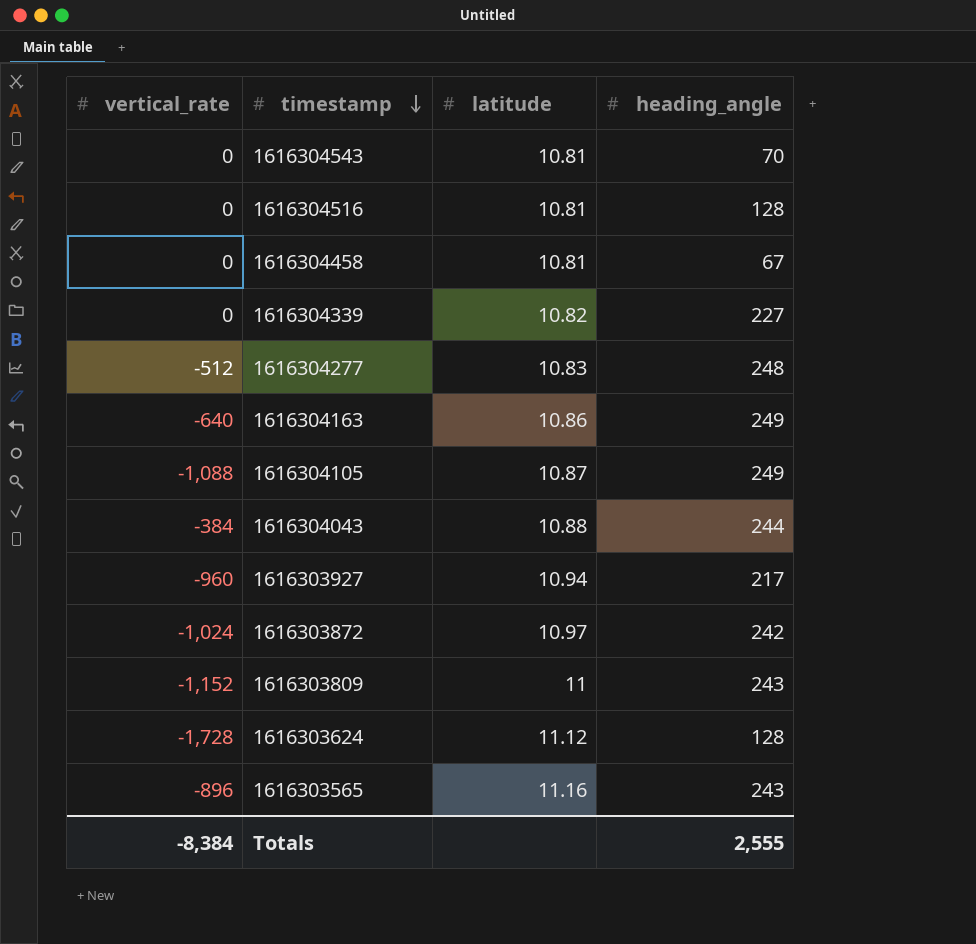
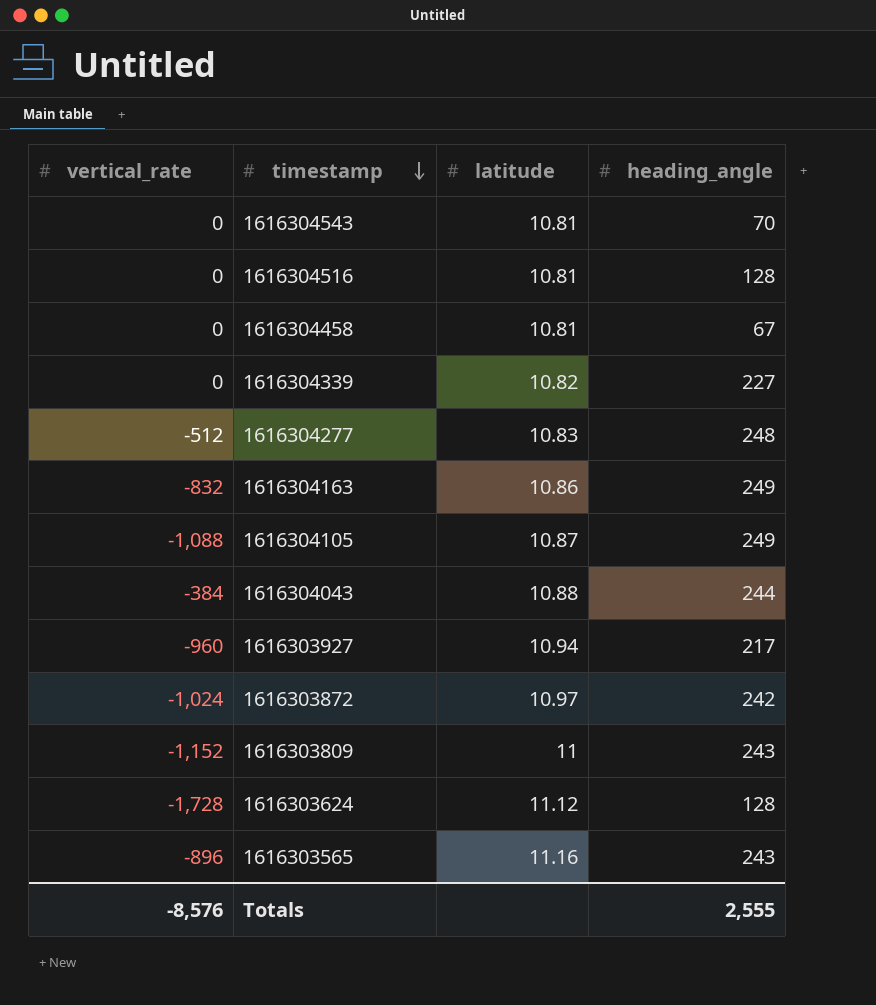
1616304163 | vertical_rate: -640 -> -832
Totals | vertical_rate: -8,384 -> -8,576

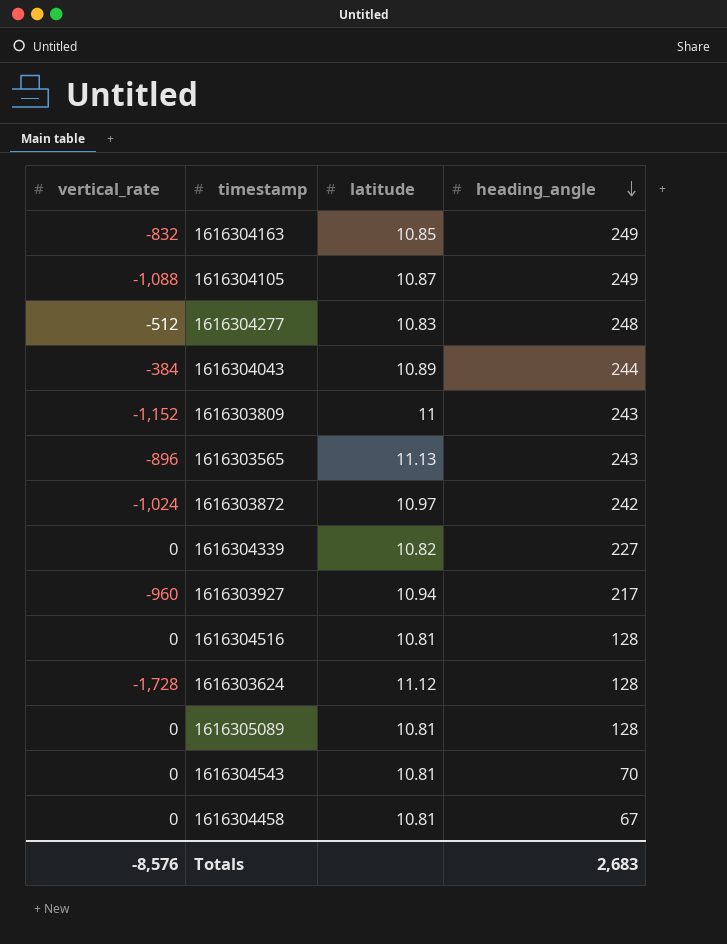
row order: timestamp descending -> heading_angle descending
1616304163 | latitude: 10.86 -> 10.85
1616304043 | latitude: 10.88 -> 10.89
1616303565 | latitude: 11.16 -> 11.13
row 1616305089: none -> 0 | 10.81 | 128
Totals | heading_angle: 2,555 -> 2,683

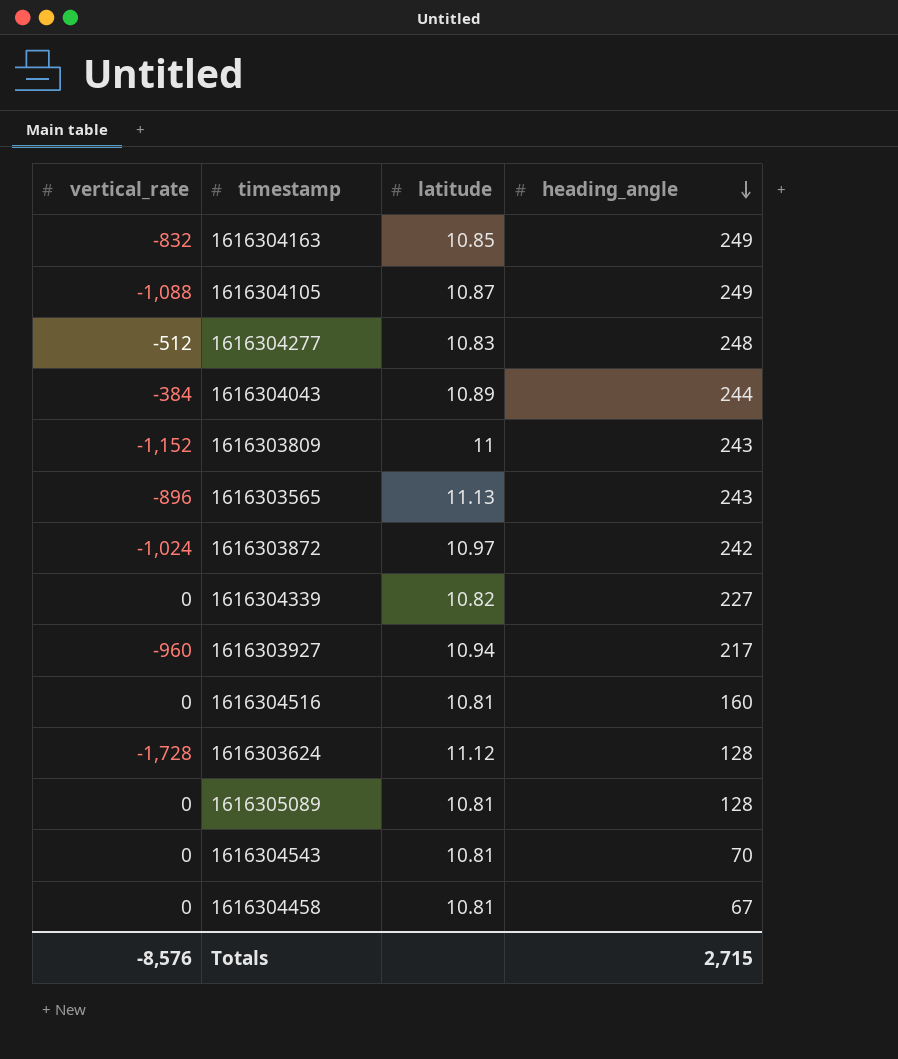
1616304516 | heading_angle: 128 -> 160
Totals | heading_angle: 2,683 -> 2,715

